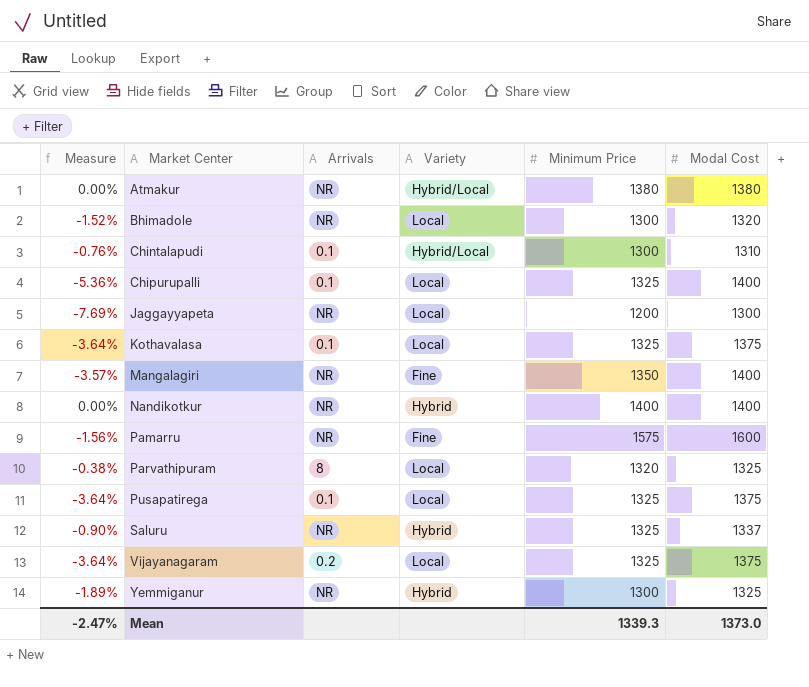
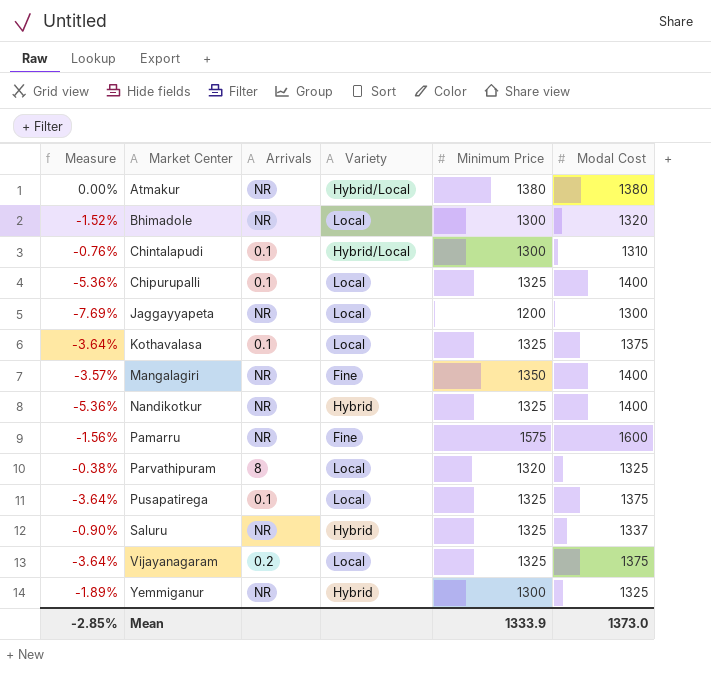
Nandikotkur | Measure: 0.00% -> -5.36%
Nandikotkur | Minimum Price: 1400 -> 1325
Mean | Measure: -2.47% -> -2.85%
Mean | Minimum Price: 1339.3 -> 1333.9

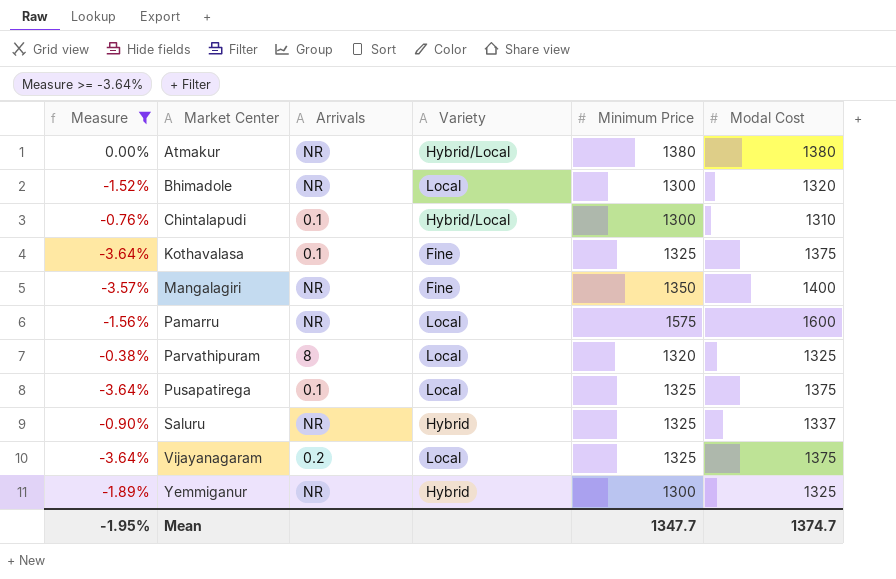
filter: none -> Measure >= -3.64%
Kothavalasa | Variety: Local -> Fine
Pamarru | Variety: Fine -> Local
Mean | Measure: -2.85% -> -1.95%
Mean | Minimum Price: 1333.9 -> 1347.7
Mean | Modal Cost: 1373.0 -> 1374.7

